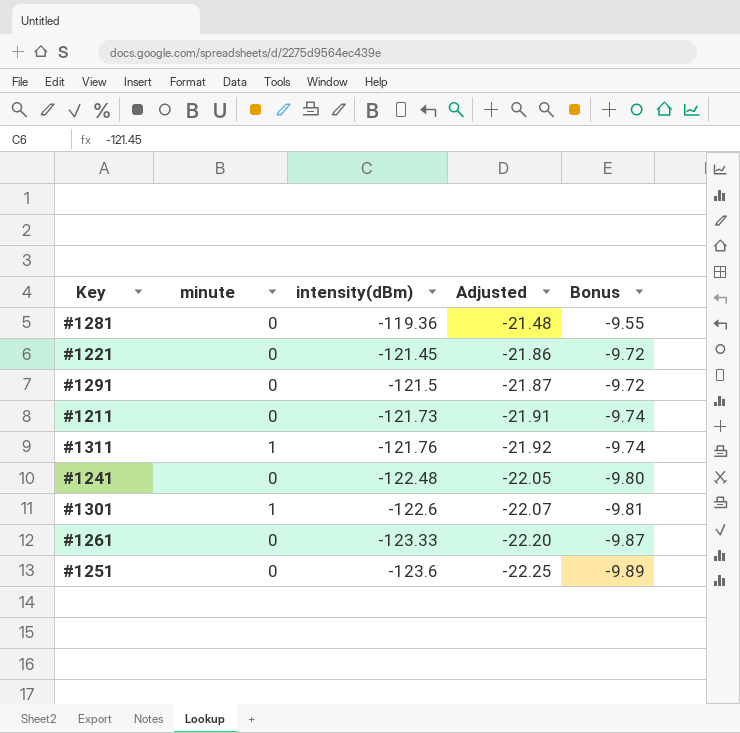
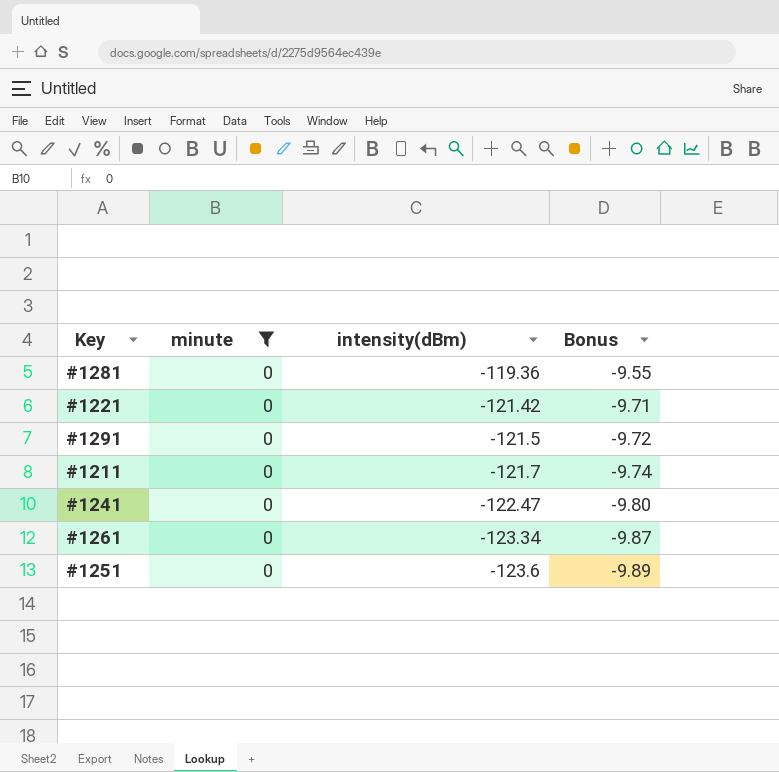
filter: none -> minute = 0
column Adjusted | formula: [intensity(dBm)] * 0.18 -> none
#1221 | intensity(dBm): -121.45 -> -121.42
#1221 | Bonus: -9.72 -> -9.71
#1211 | intensity(dBm): -121.73 -> -121.7
#1241 | intensity(dBm): -122.48 -> -122.47
#1261 | intensity(dBm): -123.33 -> -123.34

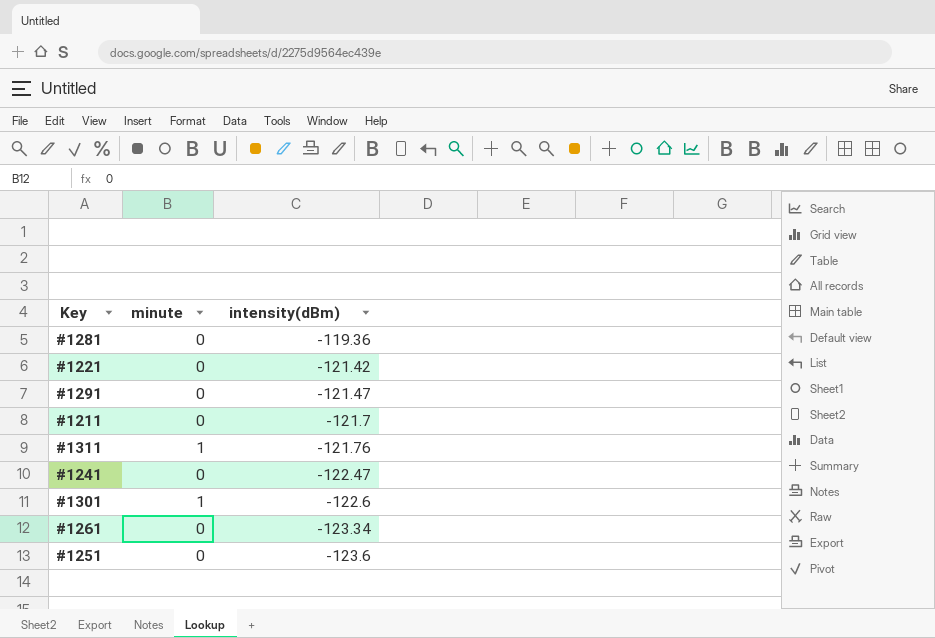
filter: minute = 0 -> none
column Bonus | formula: [intensity(dBm)] * 0.08 -> none
#1291 | intensity(dBm): -121.5 -> -121.47

